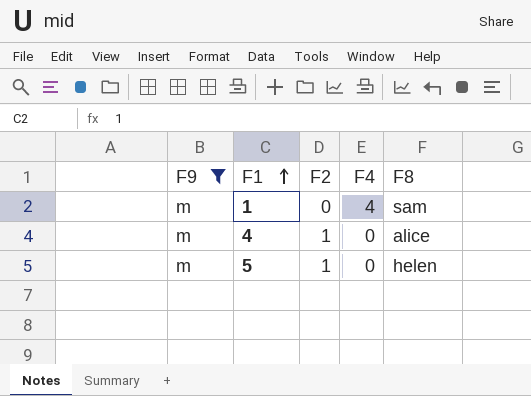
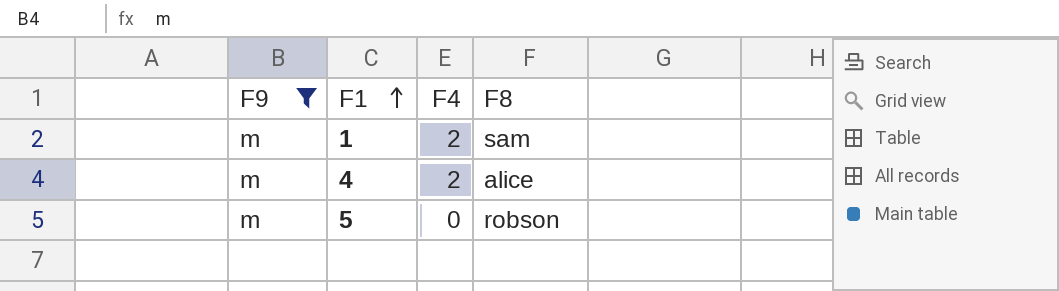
column F2 | position: 3 -> none
1 | F4: 4 -> 2
4 | F4: 0 -> 2
5 | F8: helen -> robson

